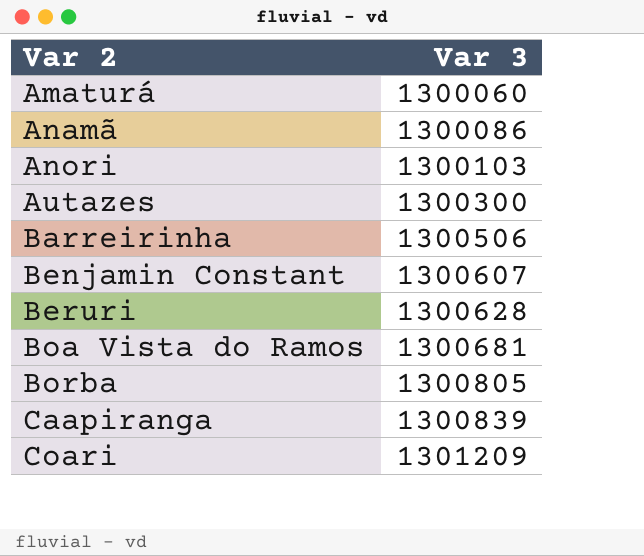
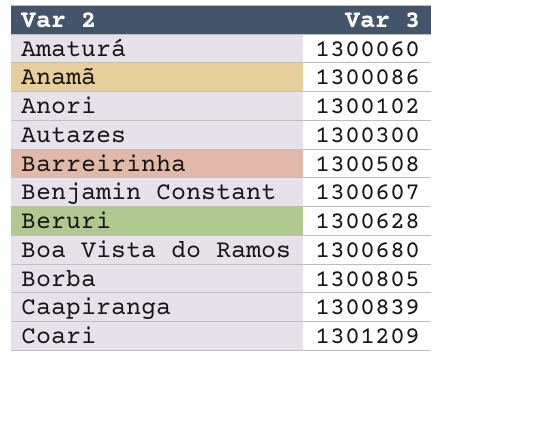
Anori | Var 3: 1300103 -> 1300102
Barreirinha | Var 3: 1300506 -> 1300508
Boa Vista do Ramos | Var 3: 1300681 -> 1300680

